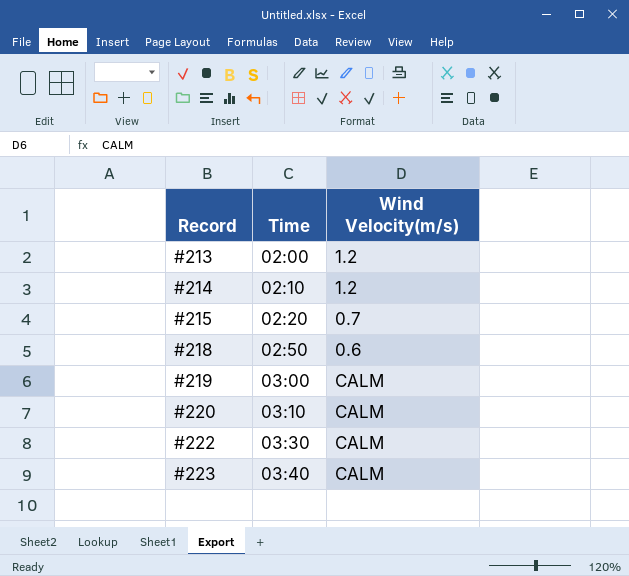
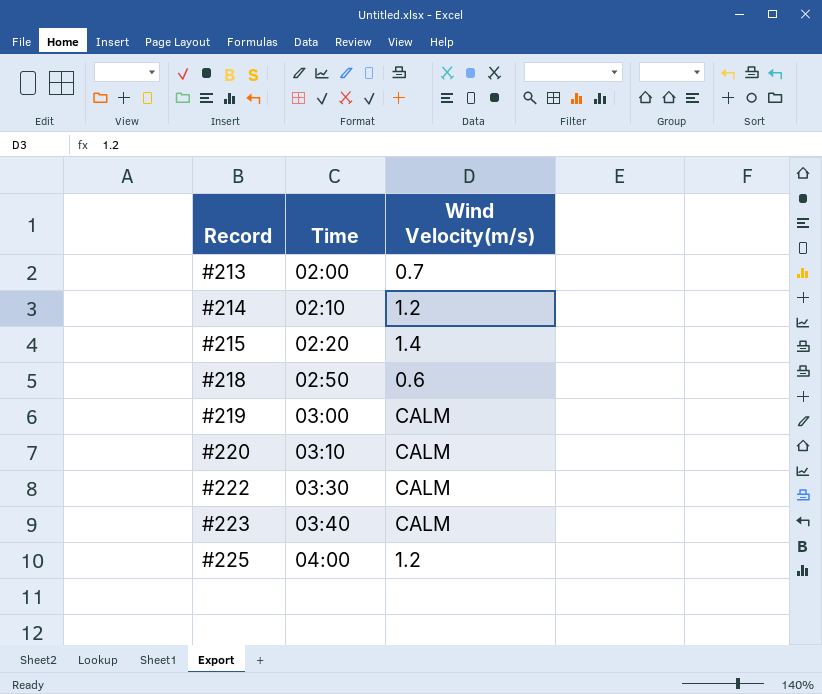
#213 | Wind Velocity(m/s): 1.2 -> 0.7
#215 | Wind Velocity(m/s): 0.7 -> 1.4
row #225: none -> 04:00 | 1.2

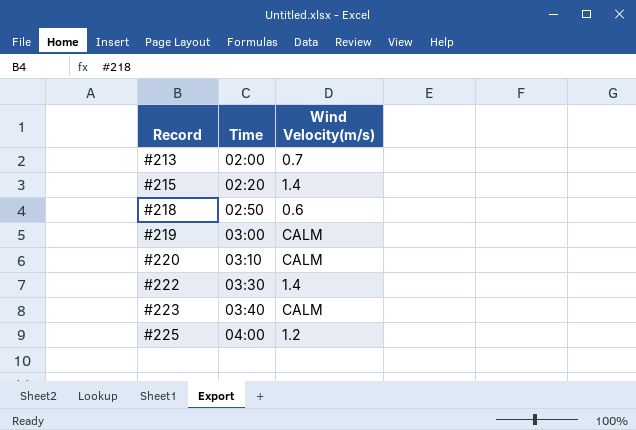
row #214: 02:10 | 1.2 -> none
#222 | Wind Velocity(m/s): CALM -> 1.4

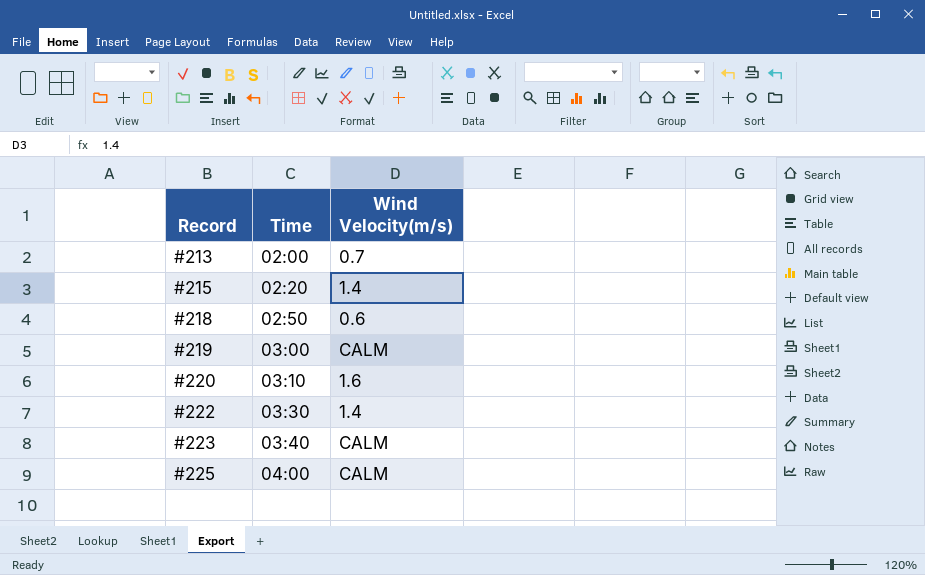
#220 | Wind Velocity(m/s): CALM -> 1.6
#225 | Wind Velocity(m/s): 1.2 -> CALM

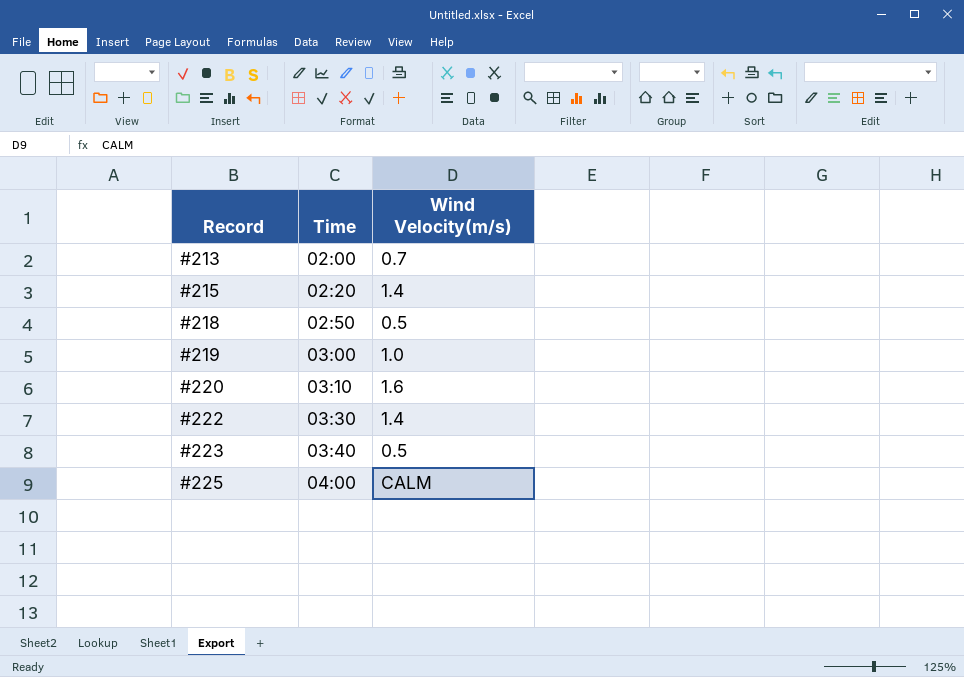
#218 | Wind Velocity(m/s): 0.6 -> 0.5
#219 | Wind Velocity(m/s): CALM -> 1.0
#223 | Wind Velocity(m/s): CALM -> 0.5

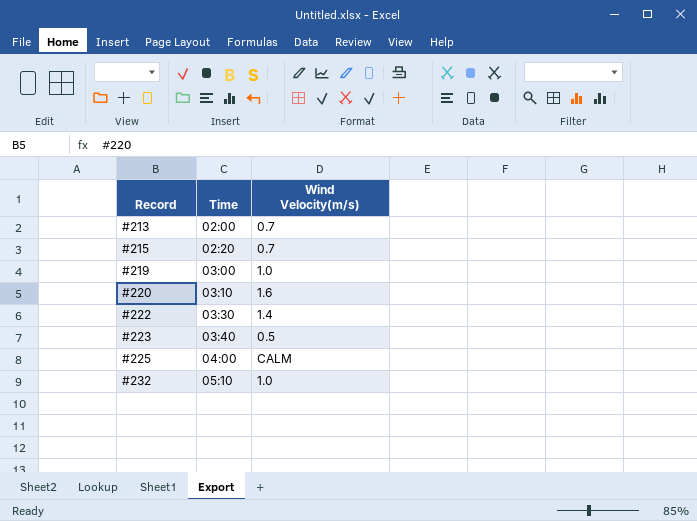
row #218: 02:50 | 0.5 -> none
#215 | Wind Velocity(m/s): 1.4 -> 0.7
row #232: none -> 05:10 | 1.0

